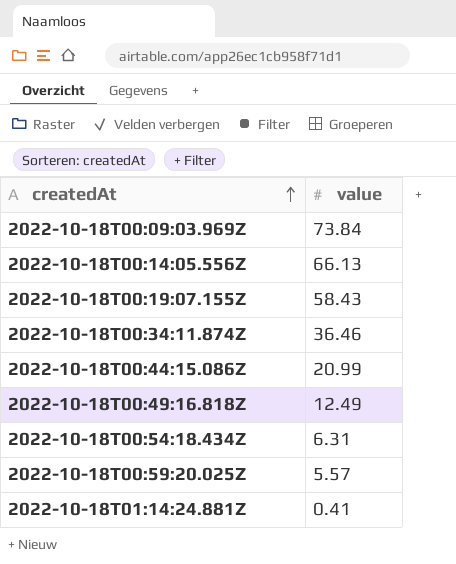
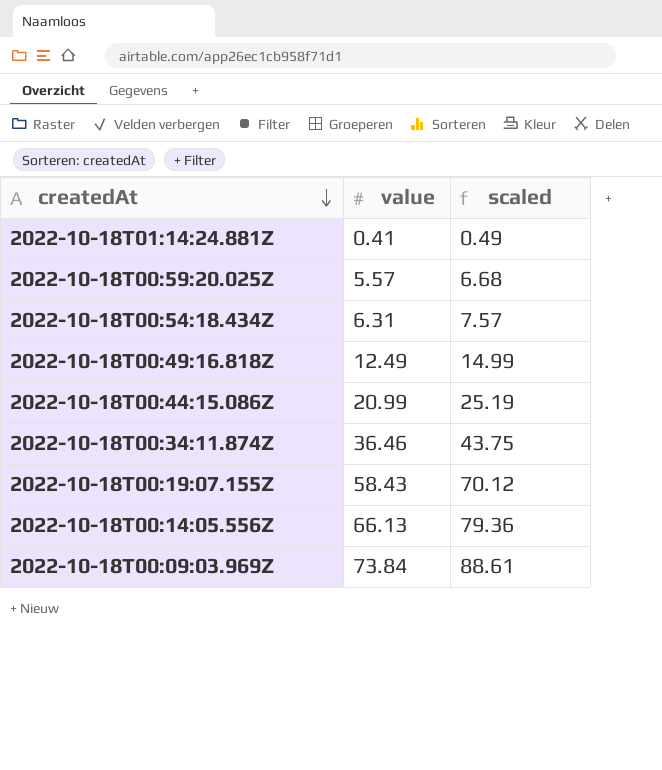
row order: createdAt ascending -> createdAt descending
column scaled | formula: none -> [value] * 1.2

